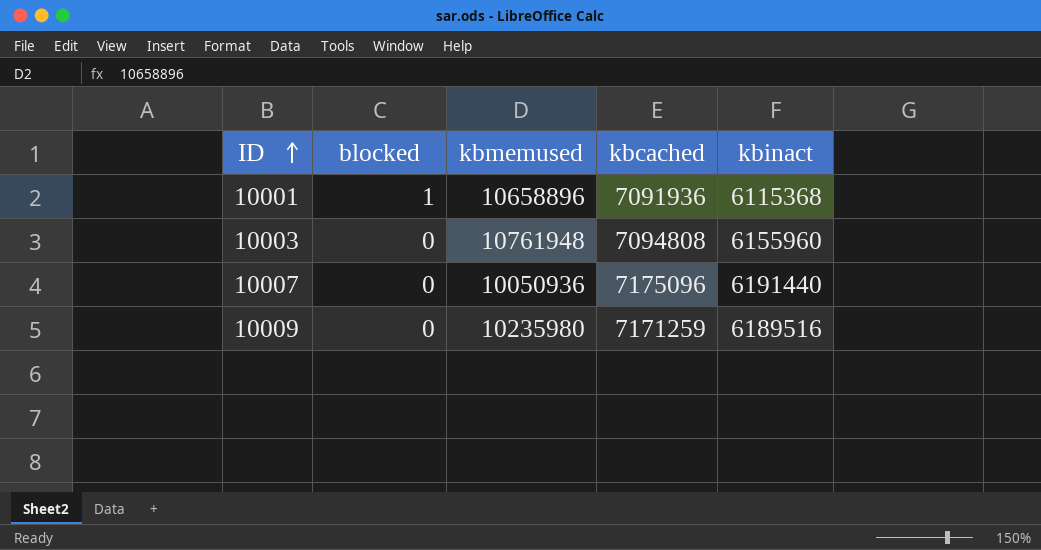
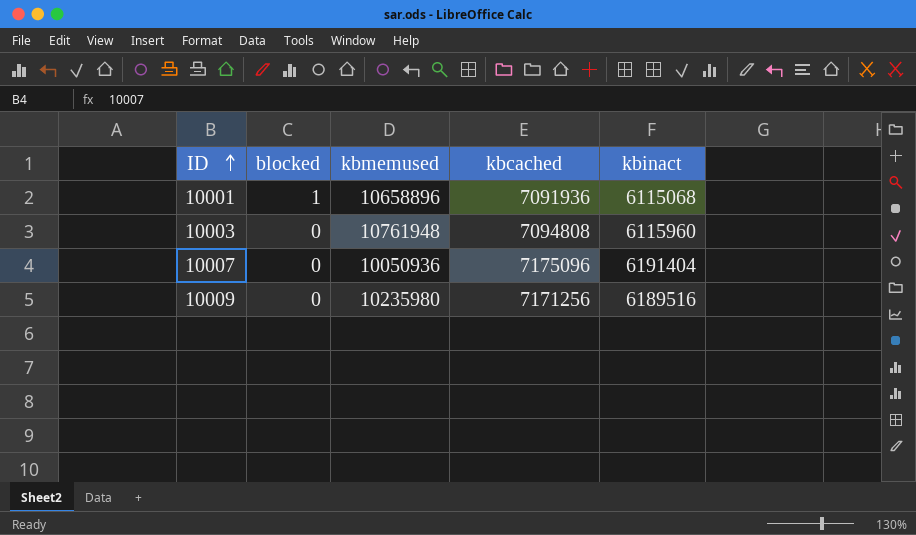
10001 | kbinact: 6115368 -> 6115068
10003 | kbinact: 6155960 -> 6115960
10007 | kbinact: 6191440 -> 6191404
10009 | kbcached: 7171259 -> 7171256

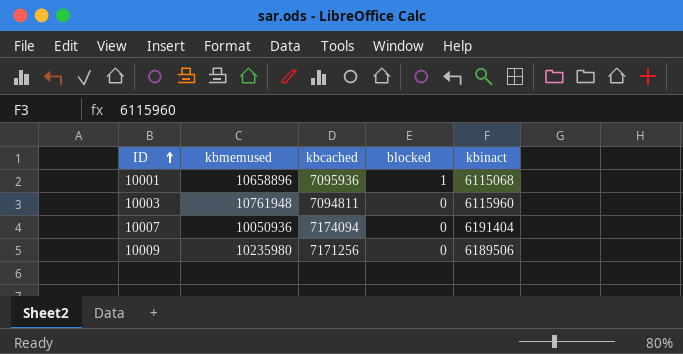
column blocked | position: 2 -> 4
10001 | kbcached: 7091936 -> 7095936
10003 | kbcached: 7094808 -> 7094811
10007 | kbcached: 7175096 -> 7174094
10009 | kbinact: 6189516 -> 6189506

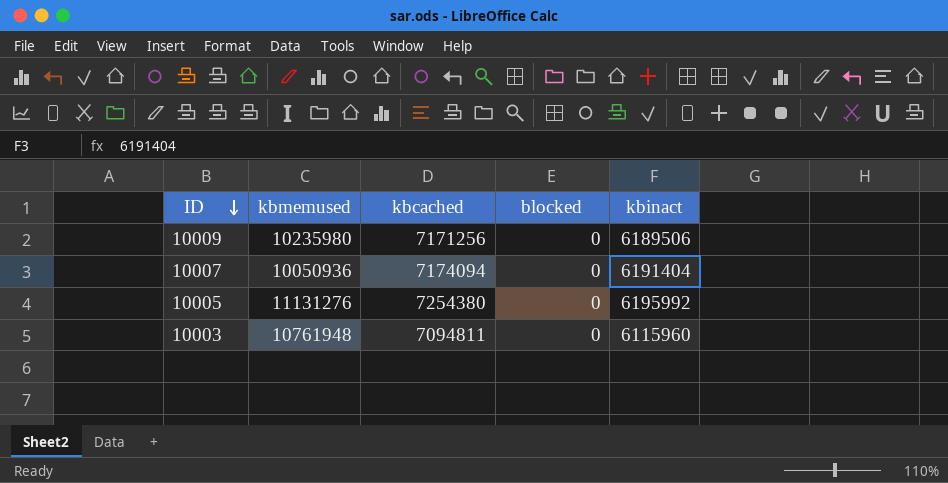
row order: ID ascending -> ID descending
row 10001: 10658896 | 7095936 | 1 | 6115068 -> none
row 10005: none -> 11131276 | 7254380 | 0 | 6195992

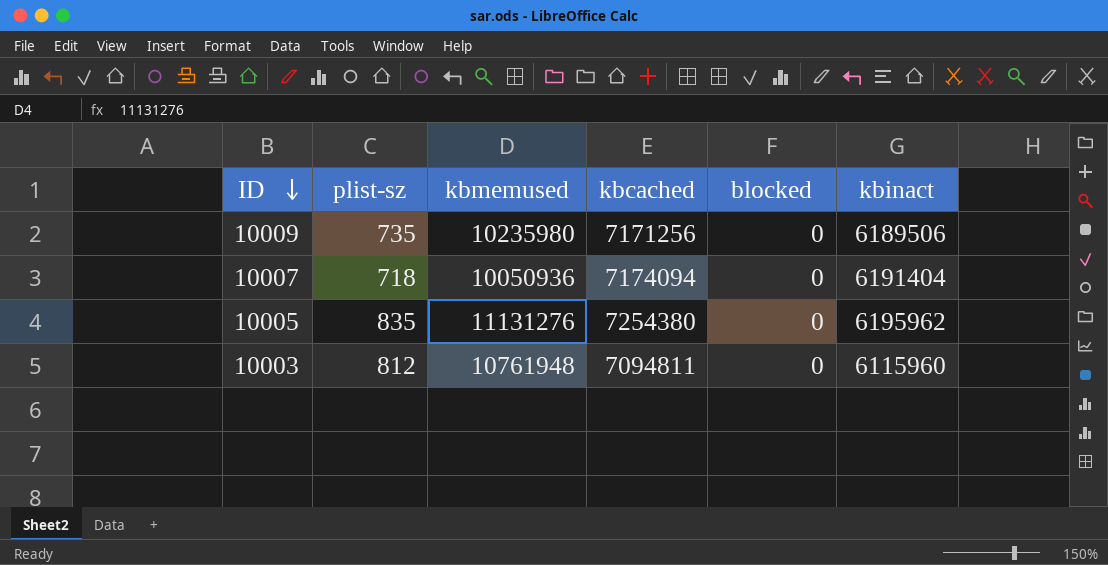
column plist-sz | position: none -> 2
10005 | kbinact: 6195992 -> 6195962

